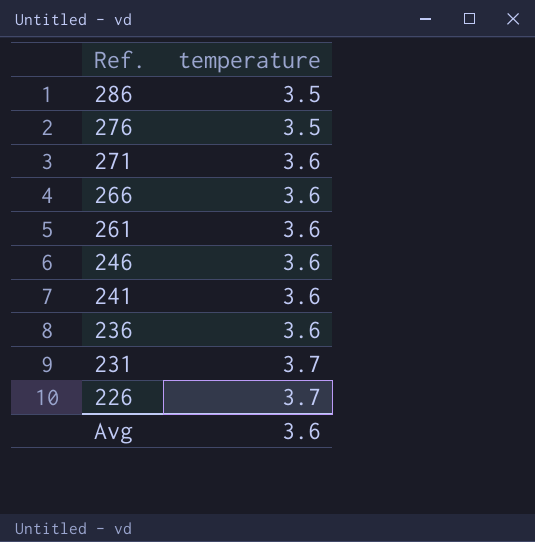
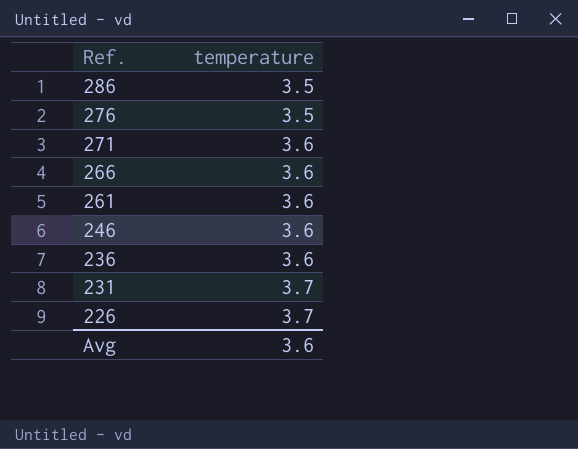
row 241: 3.6 -> none

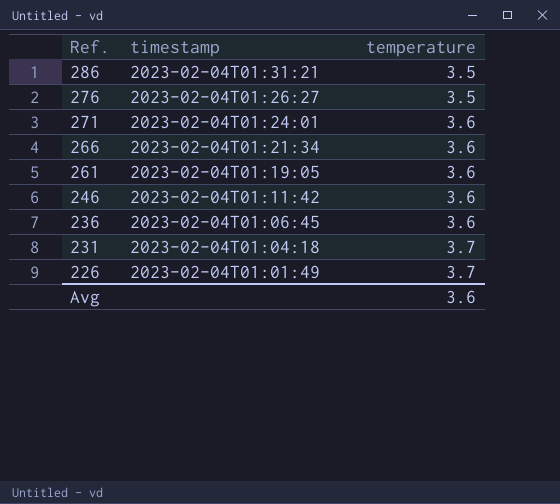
column timestamp | position: none -> 2

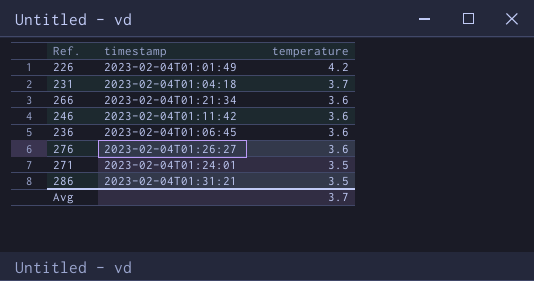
row order: Ref. descending -> temperature descending
row 261: 2023-02-04T01:19:05 | 3.6 -> none
226 | temperature: 3.7 -> 4.2
276 | temperature: 3.5 -> 3.6
271 | temperature: 3.6 -> 3.5
Avg | temperature: 3.6 -> 3.7

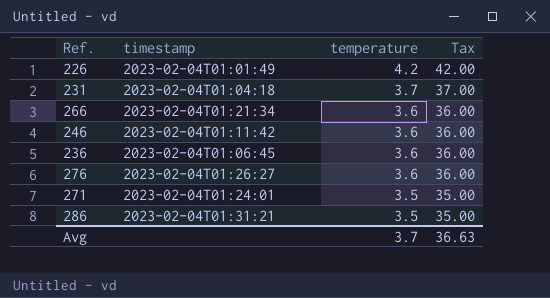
column Tax | formula: none -> [temperature] * 10

